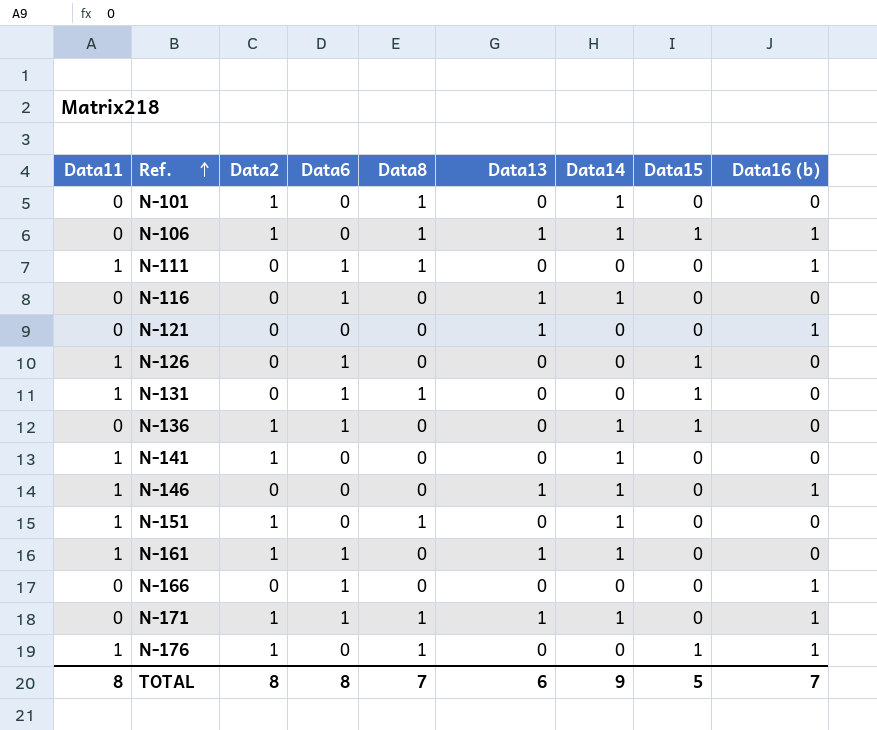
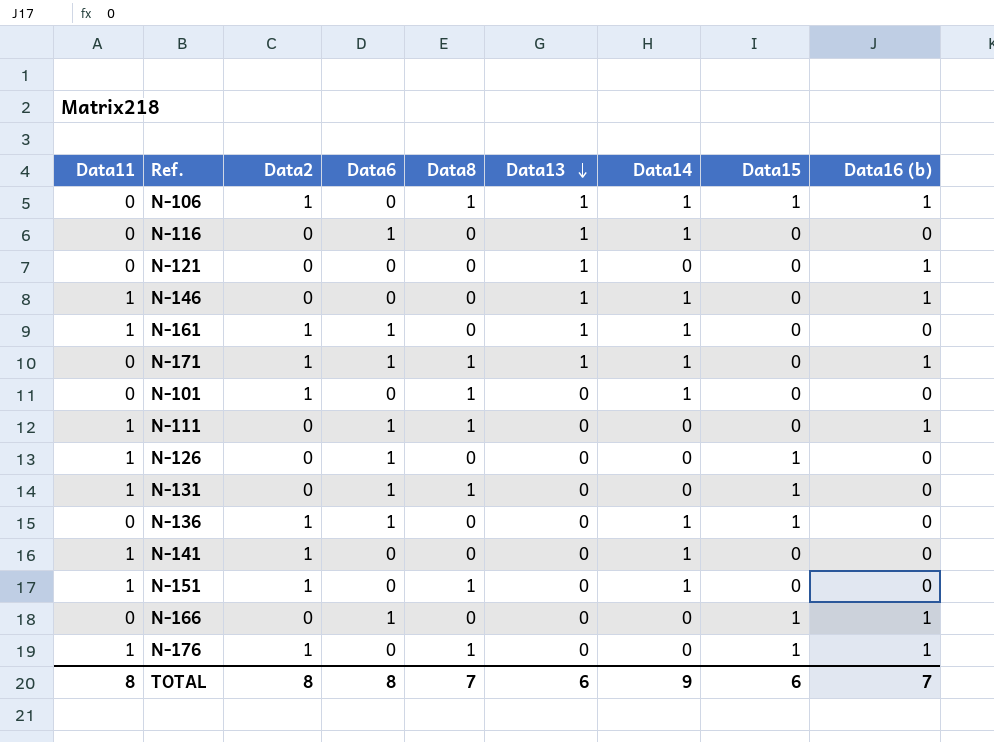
row order: Ref. ascending -> Data13 descending
N-166 | Data15: 0 -> 1
TOTAL | Data15: 5 -> 6

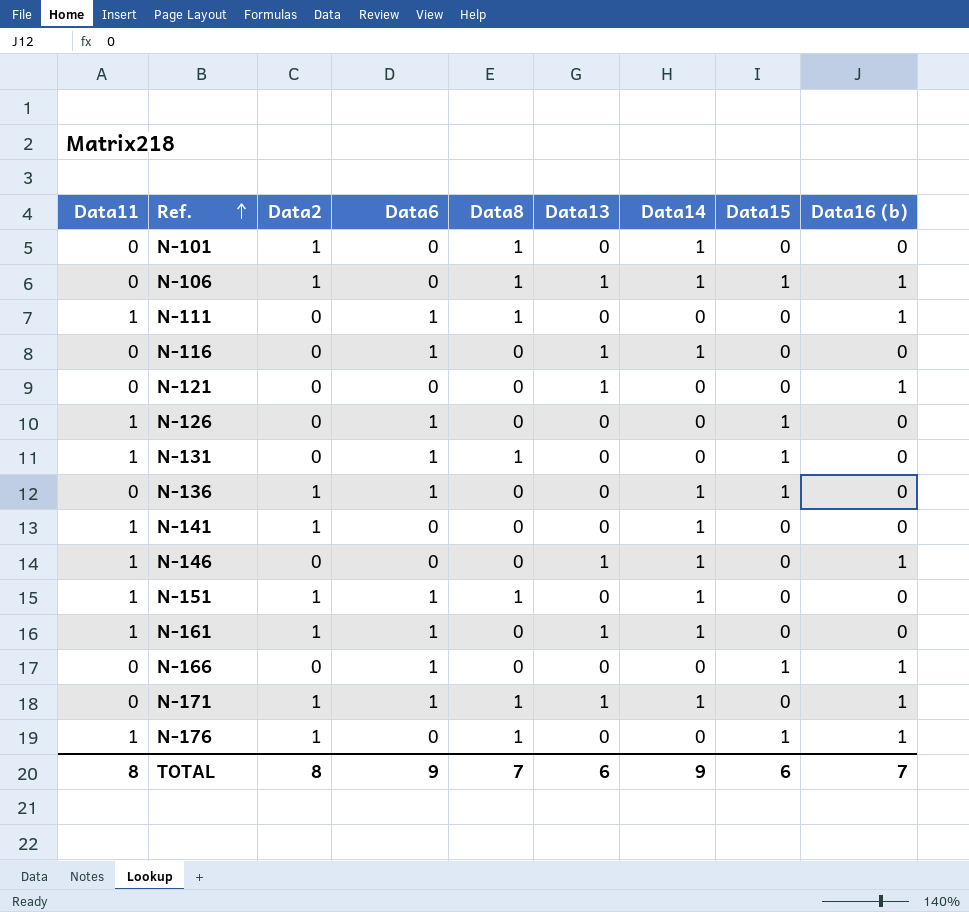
row order: Data13 descending -> Ref. ascending
N-151 | Data6: 0 -> 1
TOTAL | Data6: 8 -> 9

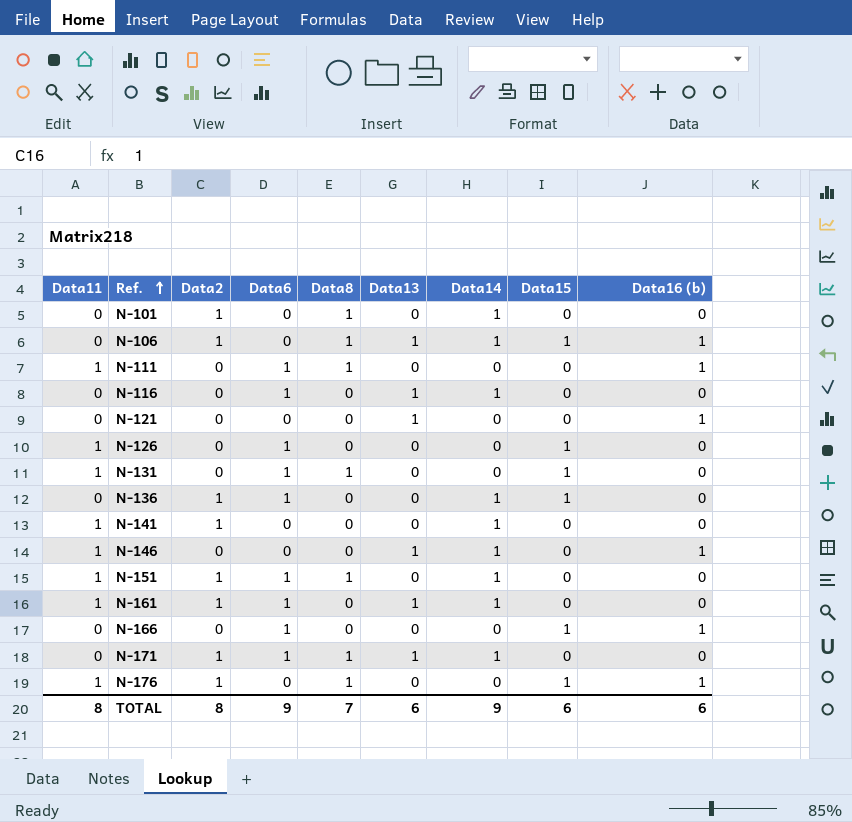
N-171 | Data16 (b): 1 -> 0
TOTAL | Data16 (b): 7 -> 6

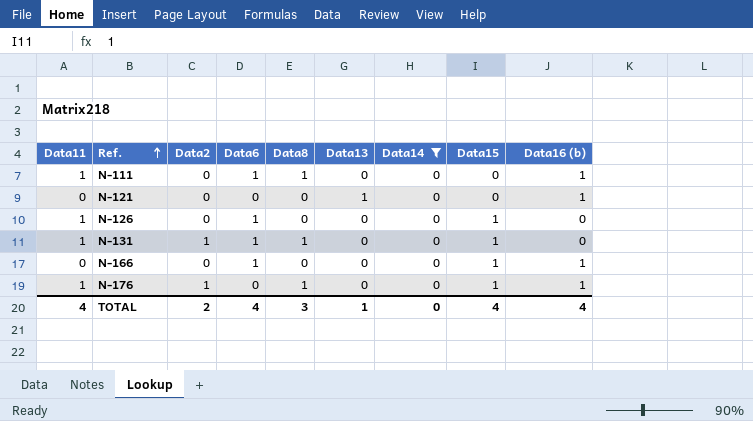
filter: none -> Data14 = 0
N-131 | Data2: 0 -> 1
TOTAL | Data11: 8 -> 4
TOTAL | Data2: 8 -> 2
TOTAL | Data6: 9 -> 4
TOTAL | Data8: 7 -> 3
TOTAL | Data13: 6 -> 1
TOTAL | Data14: 9 -> 0
TOTAL | Data15: 6 -> 4
TOTAL | Data16 (b): 6 -> 4

